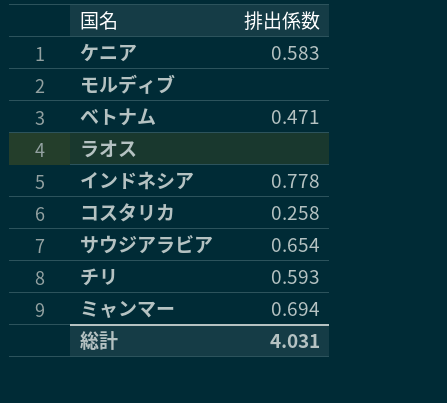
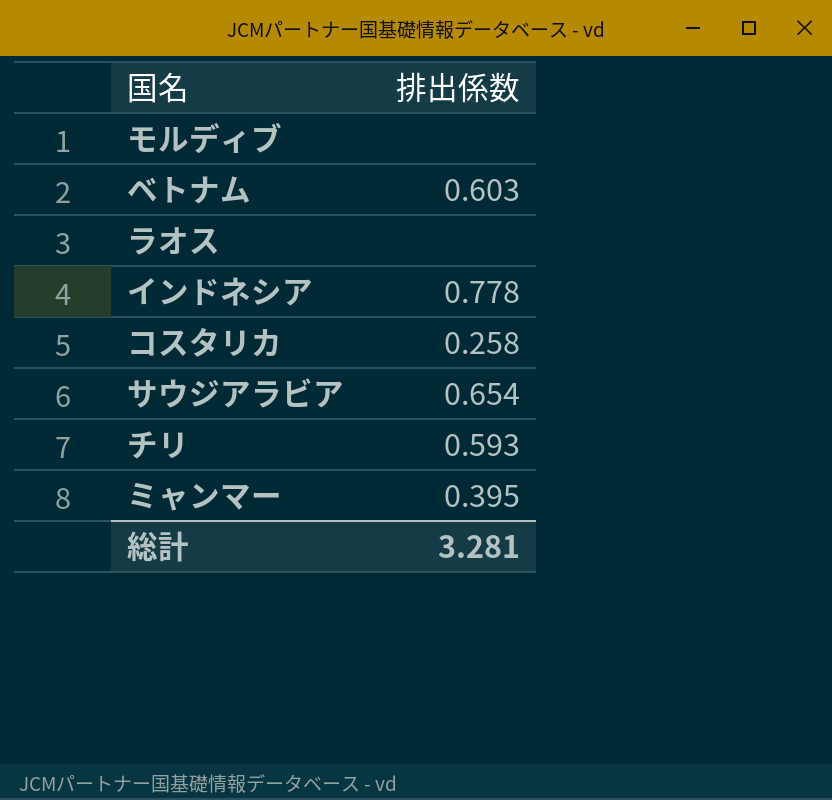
row ケニア: 0.583 -> none
ベトナム | 排出係数: 0.471 -> 0.603
ミャンマー | 排出係数: 0.694 -> 0.395
総計 | 排出係数: 4.031 -> 3.281

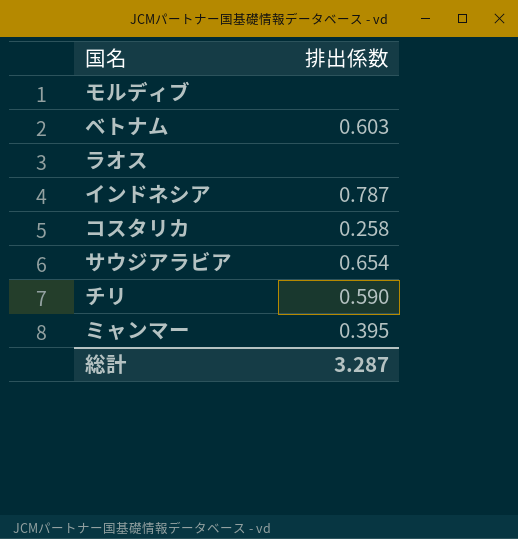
インドネシア | 排出係数: 0.778 -> 0.787
チリ | 排出係数: 0.593 -> 0.590
総計 | 排出係数: 3.281 -> 3.287

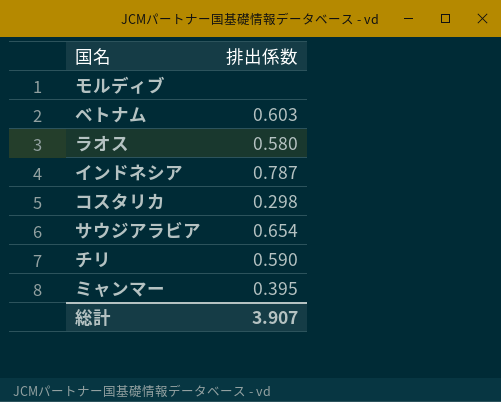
ラオス | 排出係数: none -> 0.580
コスタリカ | 排出係数: 0.258 -> 0.298
総計 | 排出係数: 3.287 -> 3.907

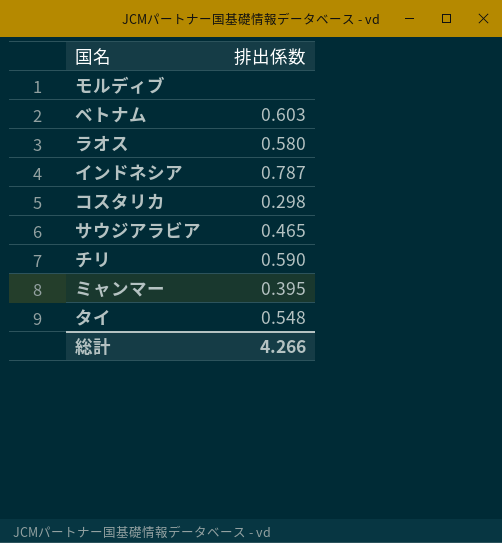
サウジアラビア | 排出係数: 0.654 -> 0.465
row タイ: none -> 0.548
総計 | 排出係数: 3.907 -> 4.266

